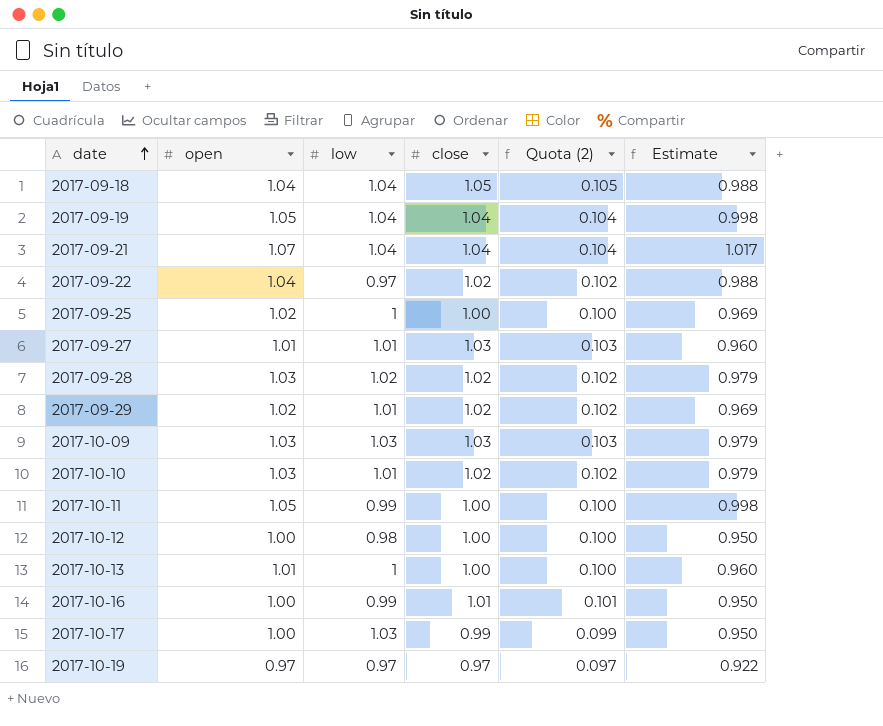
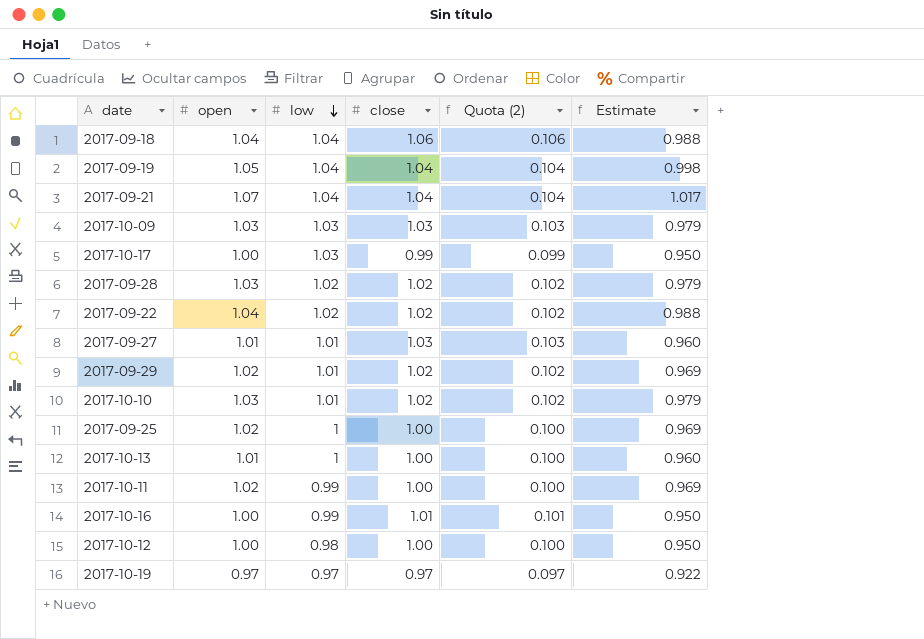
row order: date ascending -> low descending
2017-09-18 | close: 1.05 -> 1.06
2017-09-18 | Quota (2): 0.105 -> 0.106
2017-09-22 | low: 0.97 -> 1.02
2017-10-11 | open: 1.05 -> 1.02
2017-10-11 | Estimate: 0.998 -> 0.969

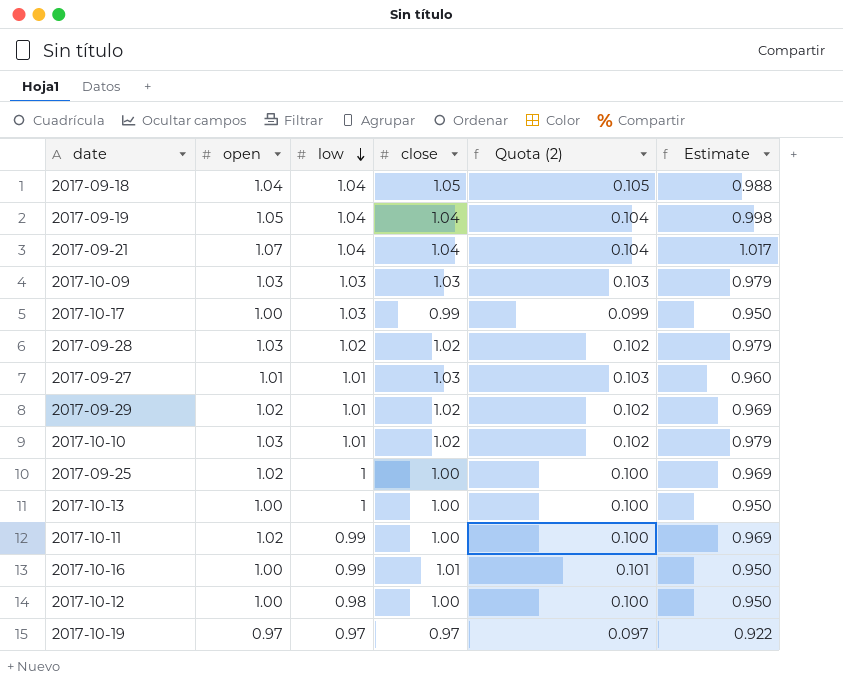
row 2017-09-22: 1.04 | 1.02 | 1.02 | 0.102 | 0.988 -> none
2017-09-18 | close: 1.06 -> 1.05
2017-09-18 | Quota (2): 0.106 -> 0.105
2017-10-13 | open: 1.01 -> 1.00
2017-10-13 | Estimate: 0.960 -> 0.950

